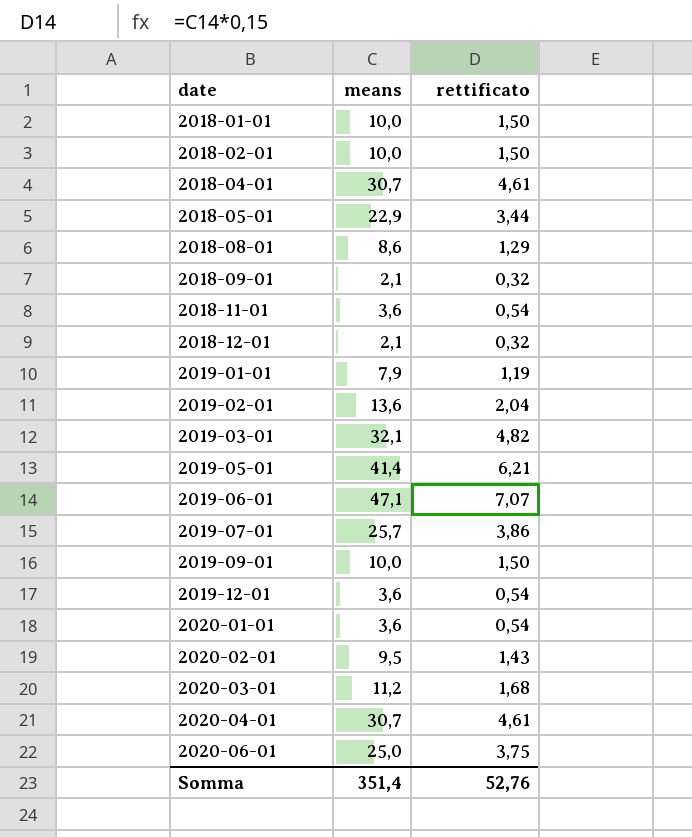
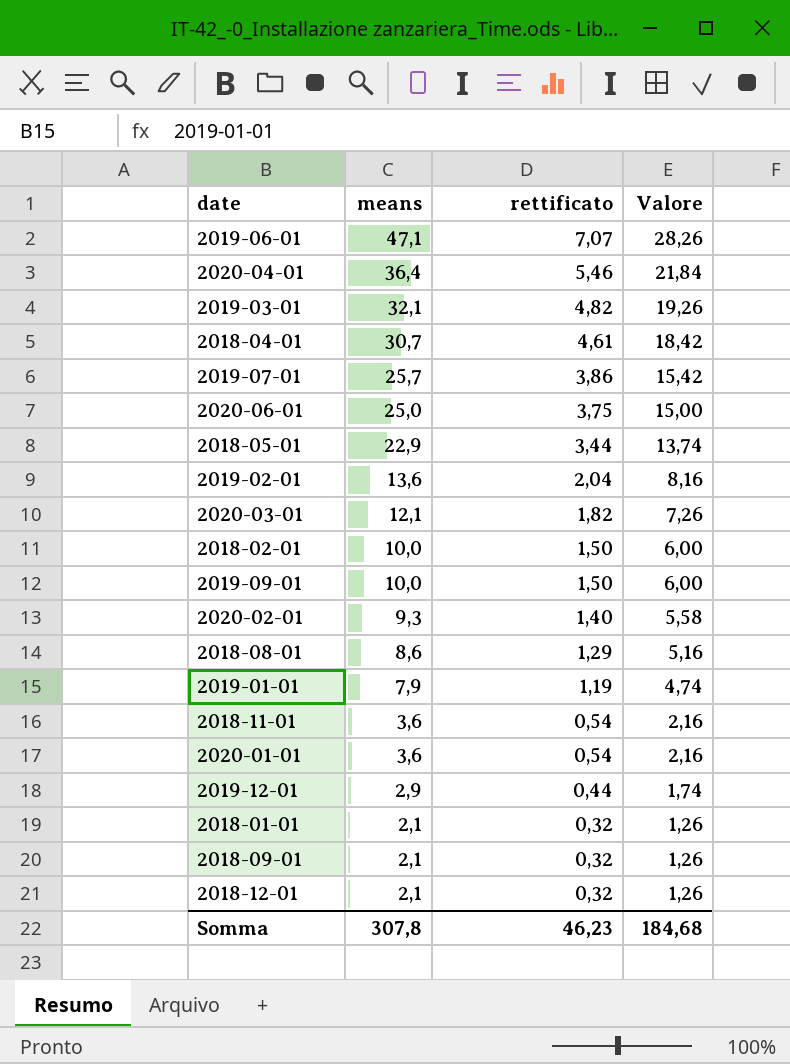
row order: date ascending -> means descending
column Valore | formula: none -> [means] * 0,6
row 2019-05-01: 41,4 | 6,21 -> none
2020-04-01 | means: 30,7 -> 36,4
2020-04-01 | rettificato: 4,61 -> 5,46
2020-03-01 | means: 11,2 -> 12,1
2020-03-01 | rettificato: 1,68 -> 1,82
2020-02-01 | means: 9,5 -> 9,3
2020-02-01 | rettificato: 1,43 -> 1,40
2019-12-01 | means: 3,6 -> 2,9
2019-12-01 | rettificato: 0,54 -> 0,44
2018-01-01 | means: 10,0 -> 2,1
2018-01-01 | rettificato: 1,50 -> 0,32
Somma | means: 351,4 -> 307,8
Somma | rettificato: 52,76 -> 46,23

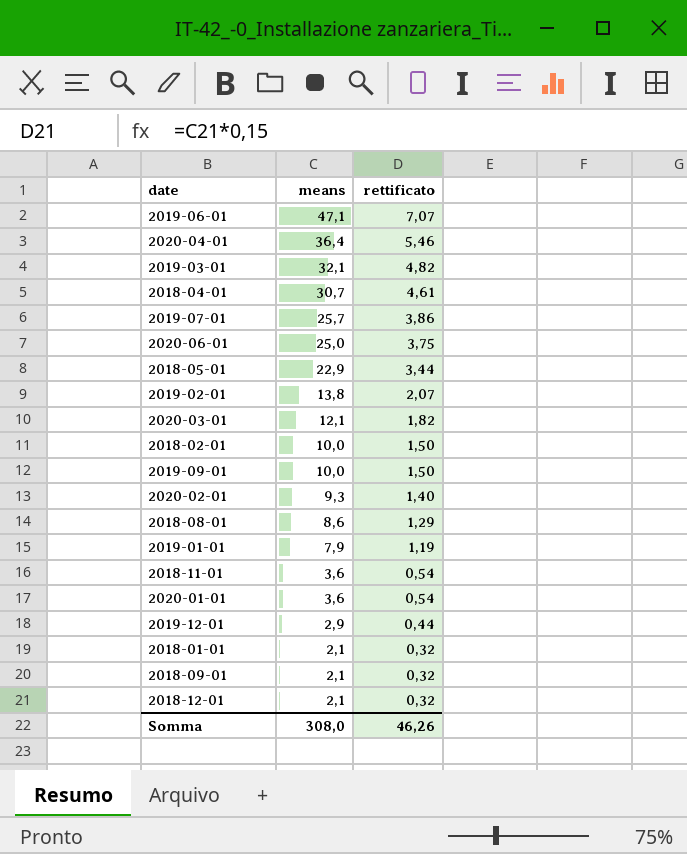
column Valore | formula: [means] * 0,6 -> none
2019-02-01 | means: 13,6 -> 13,8
2019-02-01 | rettificato: 2,04 -> 2,07
Somma | means: 307,8 -> 308,0
Somma | rettificato: 46,23 -> 46,26

